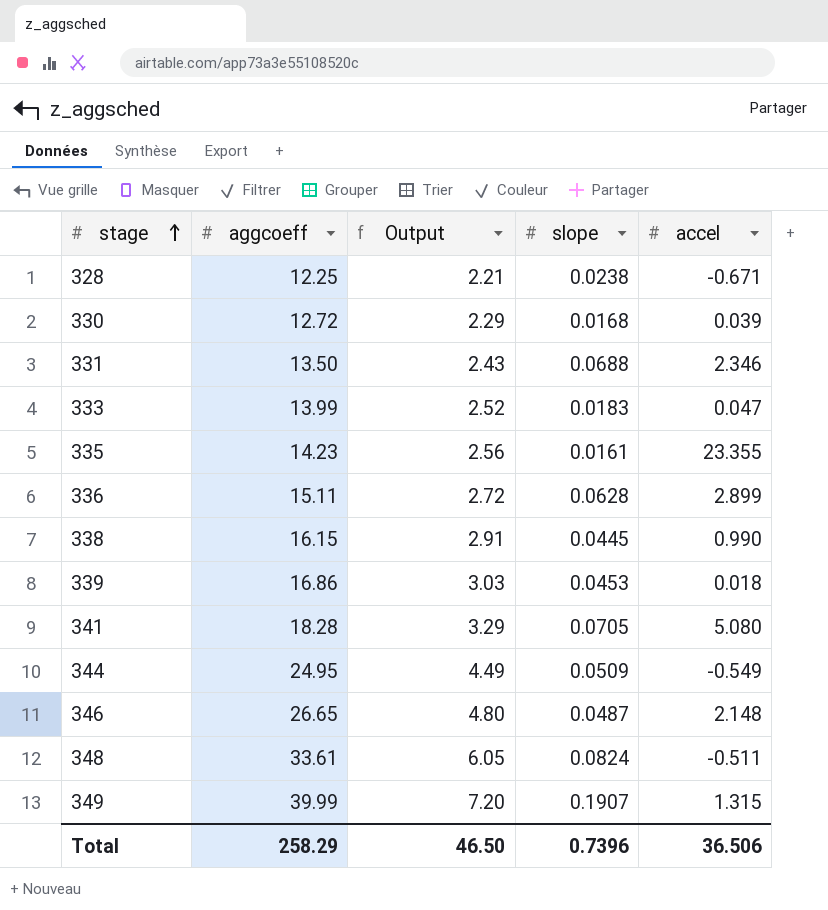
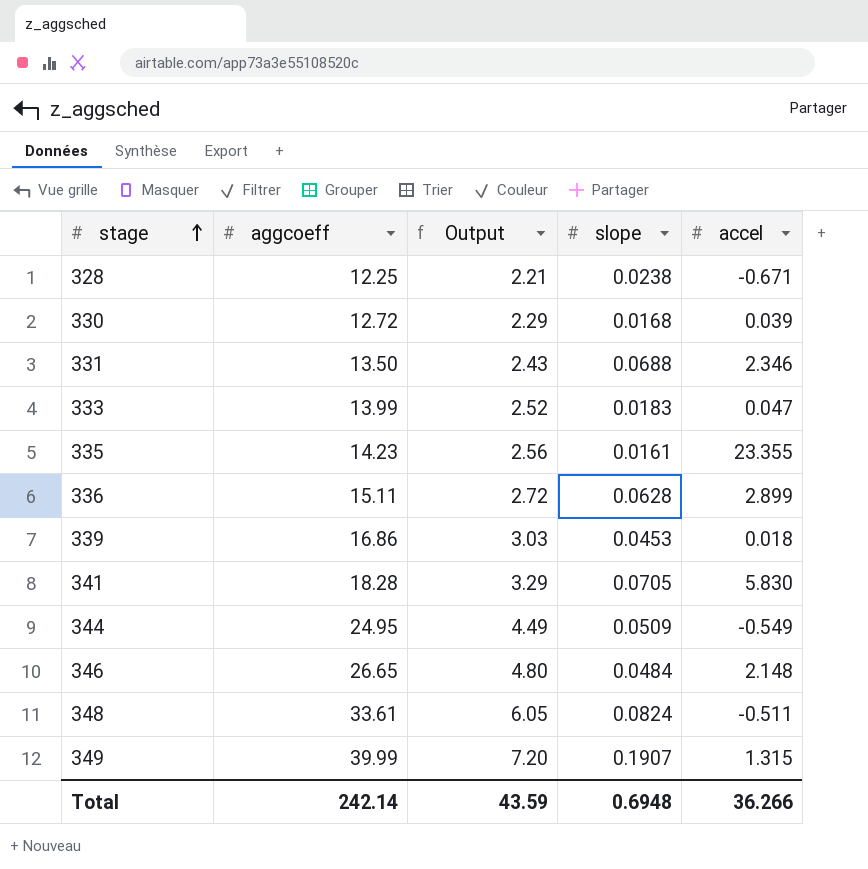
row 338: 16.15 | 2.91 | 0.0445 | 0.990 -> none
341 | accel: 5.080 -> 5.830
346 | slope: 0.0487 -> 0.0484
Total | aggcoeff: 258.29 -> 242.14
Total | Output: 46.50 -> 43.59
Total | slope: 0.7396 -> 0.6948
Total | accel: 36.506 -> 36.266

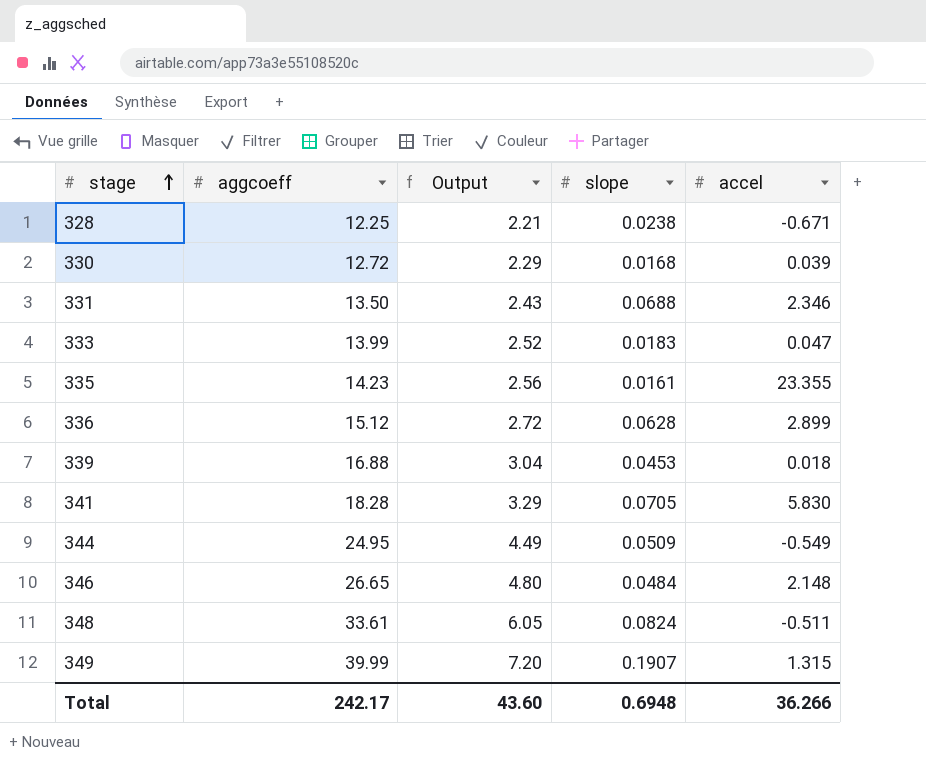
336 | aggcoeff: 15.11 -> 15.12
339 | aggcoeff: 16.86 -> 16.88
339 | Output: 3.03 -> 3.04
Total | aggcoeff: 242.14 -> 242.17
Total | Output: 43.59 -> 43.60

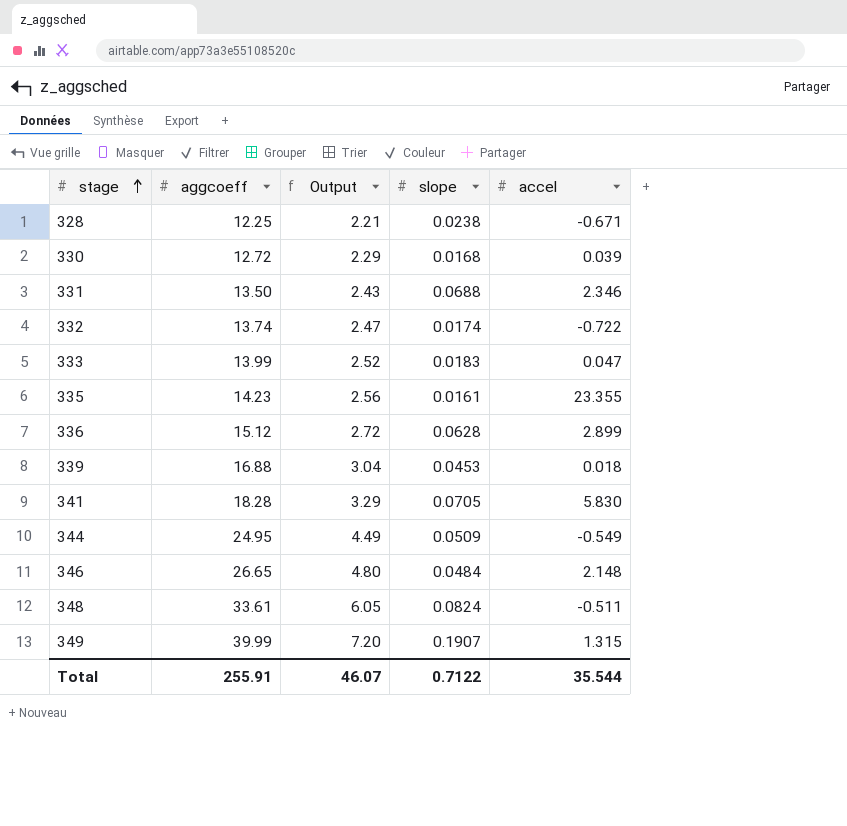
row 332: none -> 13.74 | 2.47 | 0.0174 | -0.722
Total | aggcoeff: 242.17 -> 255.91
Total | Output: 43.60 -> 46.07
Total | slope: 0.6948 -> 0.7122
Total | accel: 36.266 -> 35.544

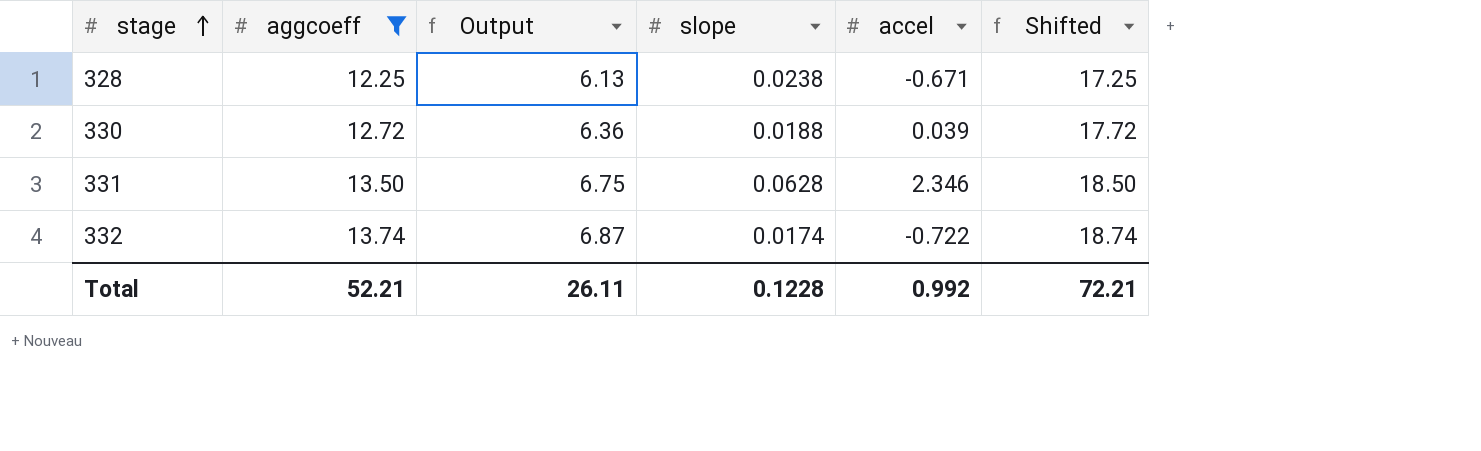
filter: none -> aggcoeff <= 13.74
column Output | formula: [aggcoeff] * 0.18 -> [aggcoeff] * 0.5
column Shifted | formula: none -> [aggcoeff] + 5
330 | slope: 0.0168 -> 0.0188
331 | slope: 0.0688 -> 0.0628
Total | aggcoeff: 255.91 -> 52.21
Total | Output: 46.07 -> 26.11
Total | slope: 0.7122 -> 0.1228
Total | accel: 35.544 -> 0.992

